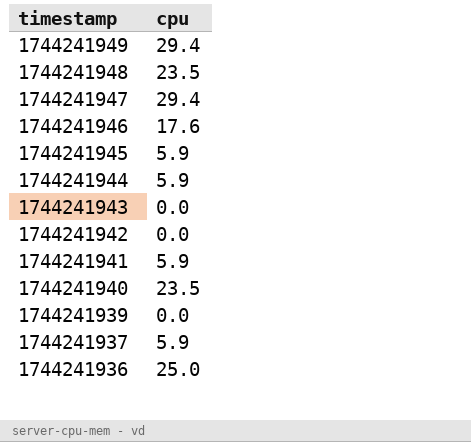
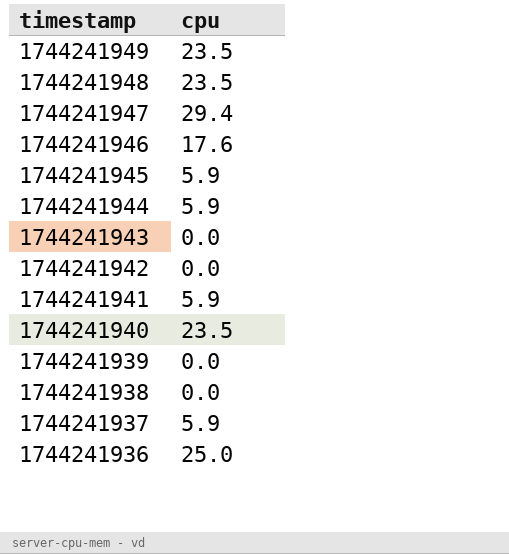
1744241949 | cpu: 29.4 -> 23.5
row 1744241938: none -> 0.0

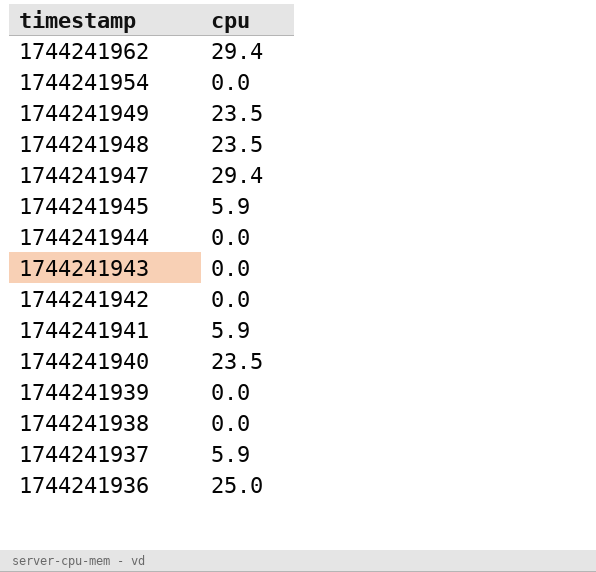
row 1744241946: 17.6 -> none
row 1744241962: none -> 29.4
row 1744241954: none -> 0.0
1744241944 | cpu: 5.9 -> 0.0

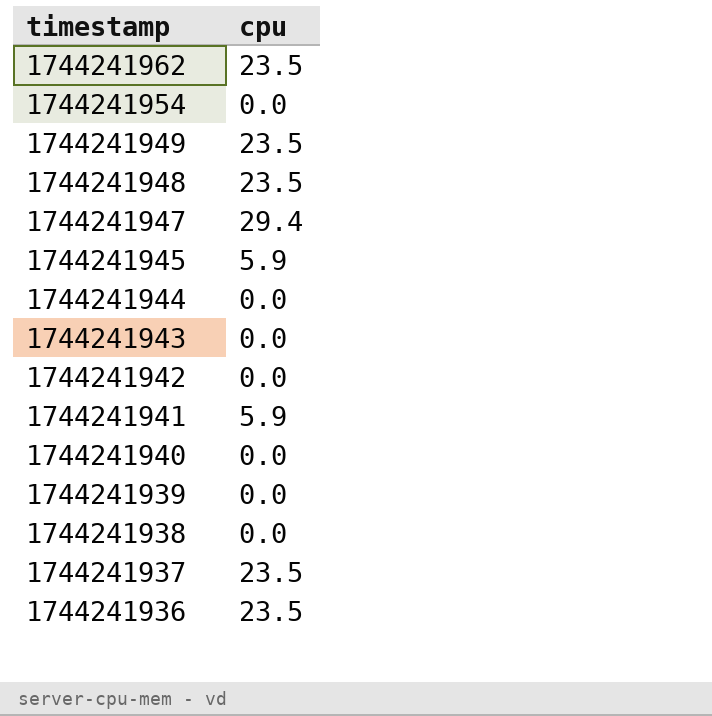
1744241962 | cpu: 29.4 -> 23.5
1744241940 | cpu: 23.5 -> 0.0
1744241937 | cpu: 5.9 -> 23.5
1744241936 | cpu: 25.0 -> 23.5

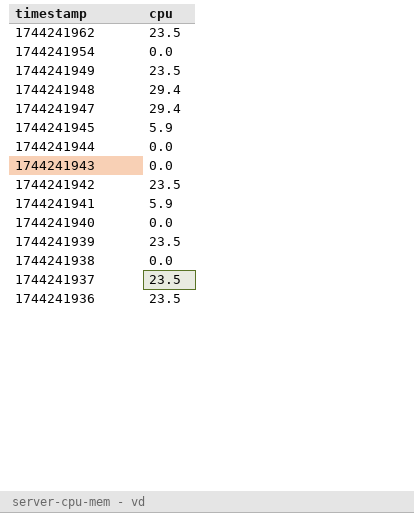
1744241948 | cpu: 23.5 -> 29.4
1744241942 | cpu: 0.0 -> 23.5
1744241939 | cpu: 0.0 -> 23.5

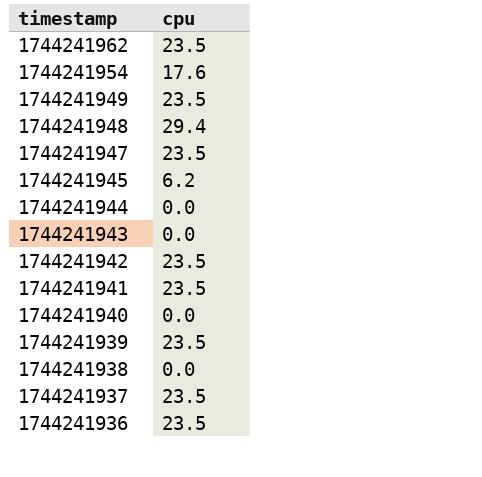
1744241954 | cpu: 0.0 -> 17.6
1744241947 | cpu: 29.4 -> 23.5
1744241945 | cpu: 5.9 -> 6.2
1744241941 | cpu: 5.9 -> 23.5

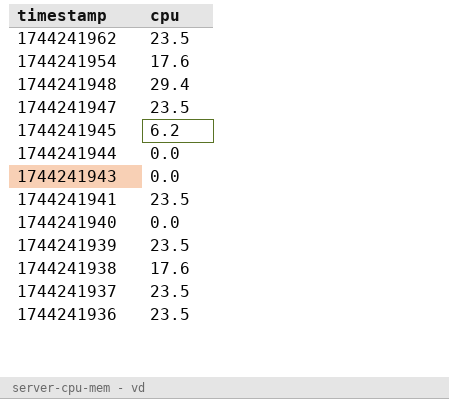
row 1744241949: 23.5 -> none
row 1744241942: 23.5 -> none
1744241938 | cpu: 0.0 -> 17.6

